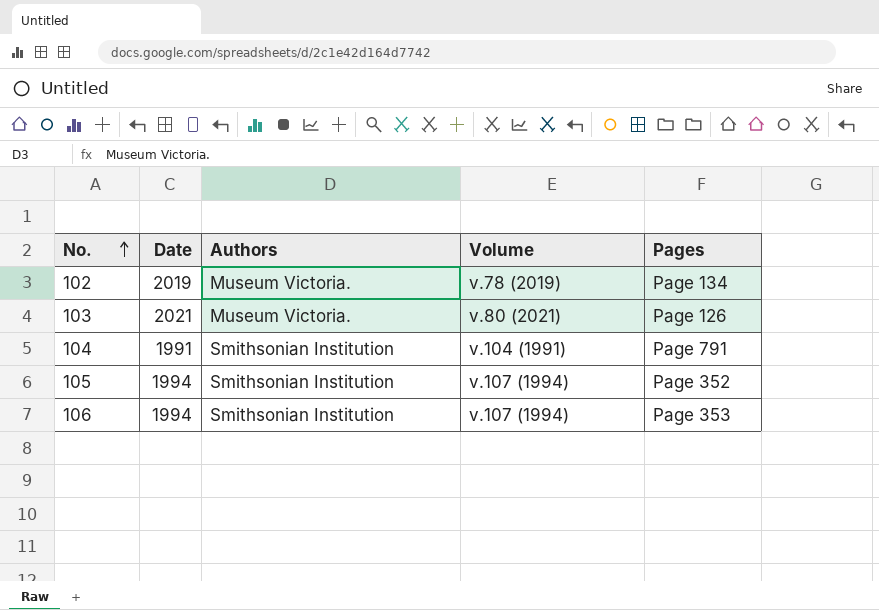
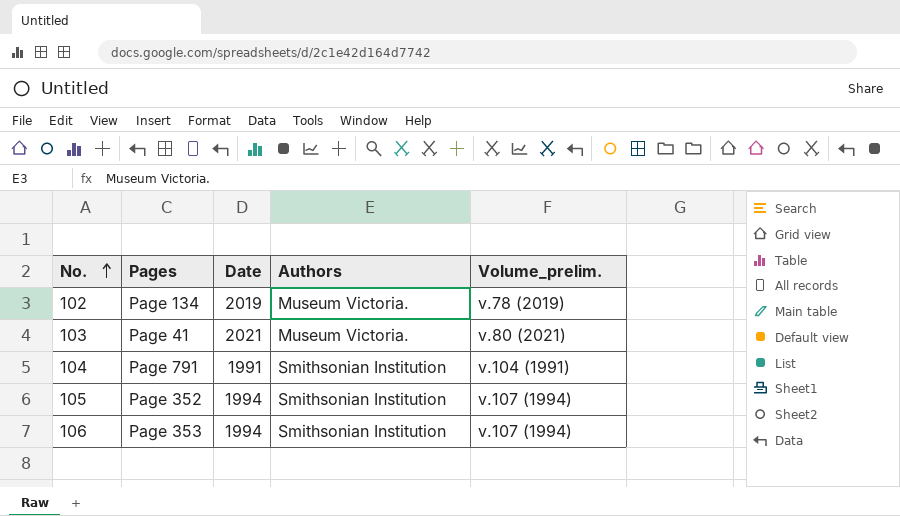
column Pages | position: 5 -> 2
column name: Volume -> Volume_prelim.
103 | Pages: Page 126 -> Page 41

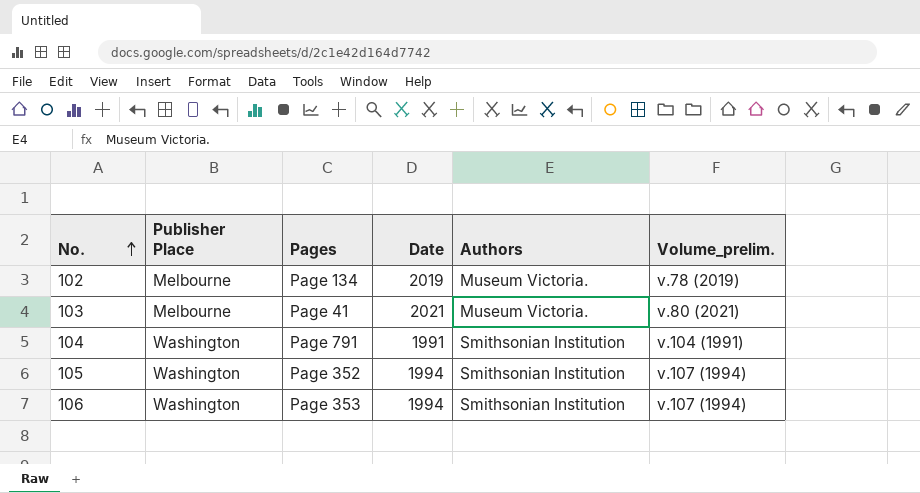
column Publisher Place | position: none -> 2

